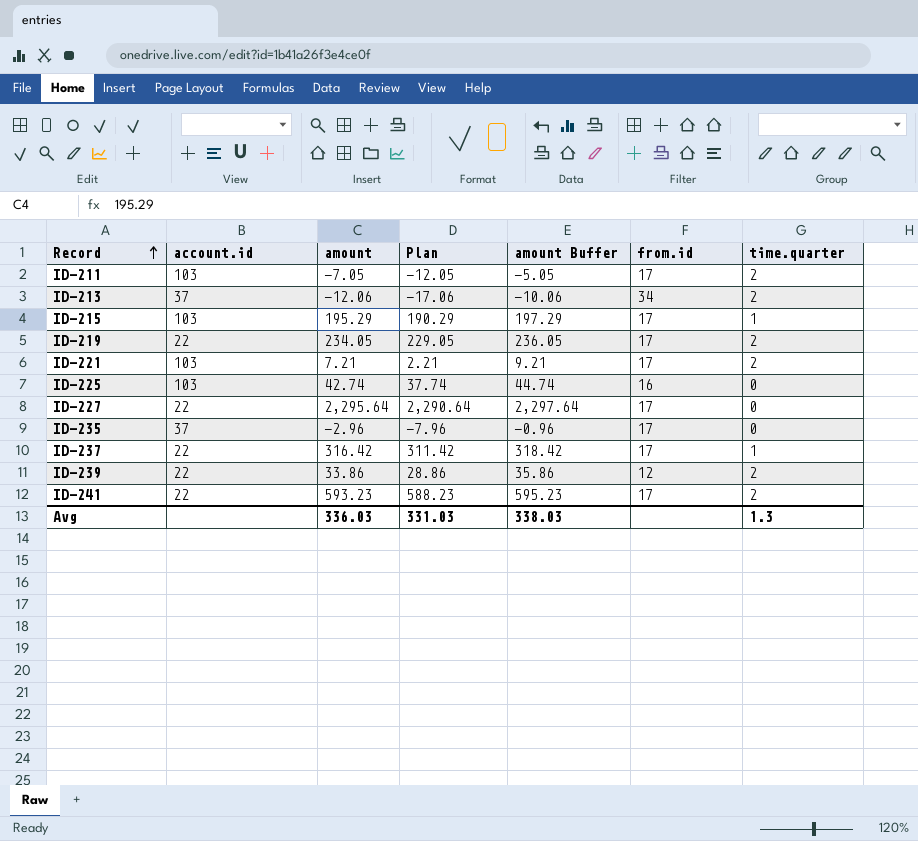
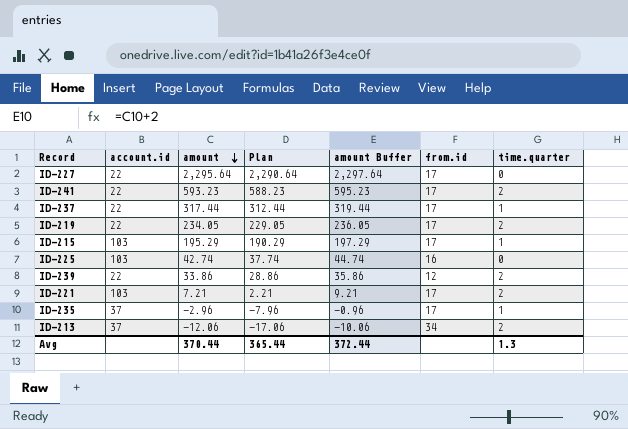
row order: Record ascending -> amount descending
row ID-211: 103 | -7.05 | -12.05 | -5.05 | 17 | 2 -> none
ID-237 | amount: 316.42 -> 317.44
ID-237 | Plan: 311.42 -> 312.44
ID-237 | amount Buffer: 318.42 -> 319.44
ID-235 | time.quarter: 0 -> 1
Avg | amount: 336.03 -> 370.44
Avg | Plan: 331.03 -> 365.44
Avg | amount Buffer: 338.03 -> 372.44

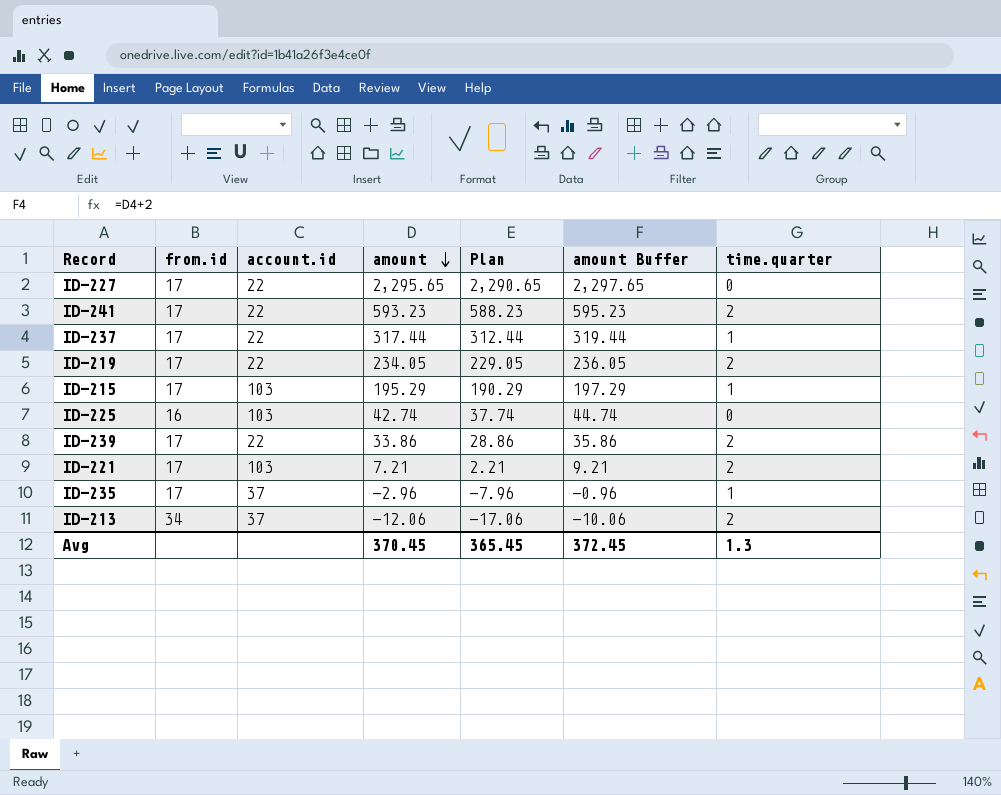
column from.id | position: 6 -> 2
ID-227 | amount: 2,295.64 -> 2,295.65
ID-227 | Plan: 2,290.64 -> 2,290.65
ID-227 | amount Buffer: 2,297.64 -> 2,297.65
ID-239 | from.id: 12 -> 17
Avg | amount: 370.44 -> 370.45
Avg | Plan: 365.44 -> 365.45
Avg | amount Buffer: 372.44 -> 372.45

